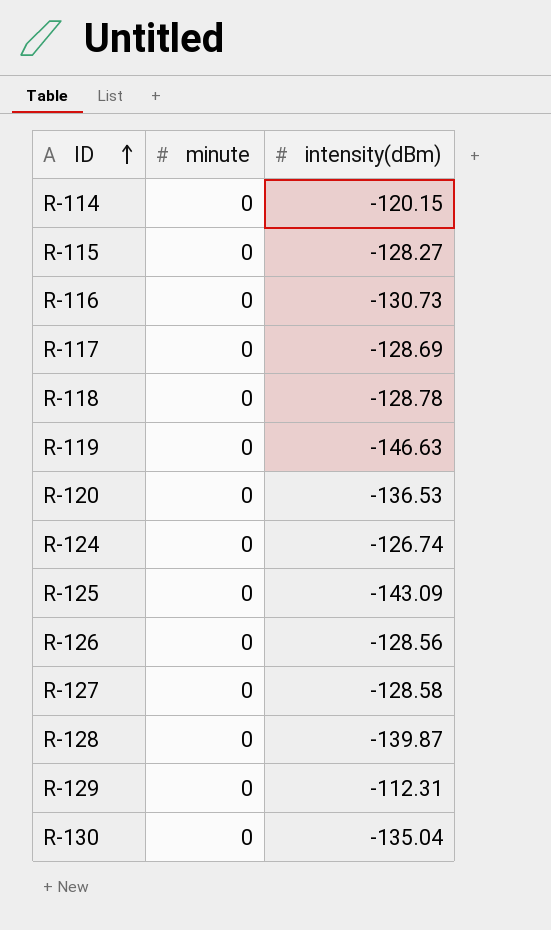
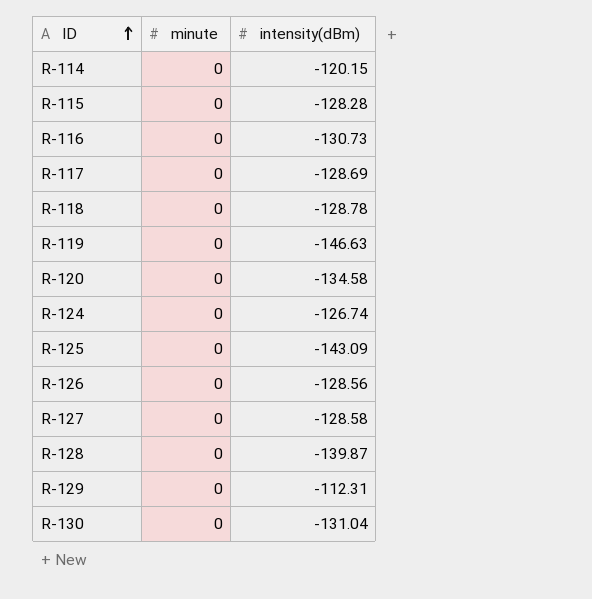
R-115 | intensity(dBm): -128.27 -> -128.28
R-120 | intensity(dBm): -136.53 -> -134.58
R-130 | intensity(dBm): -135.04 -> -131.04

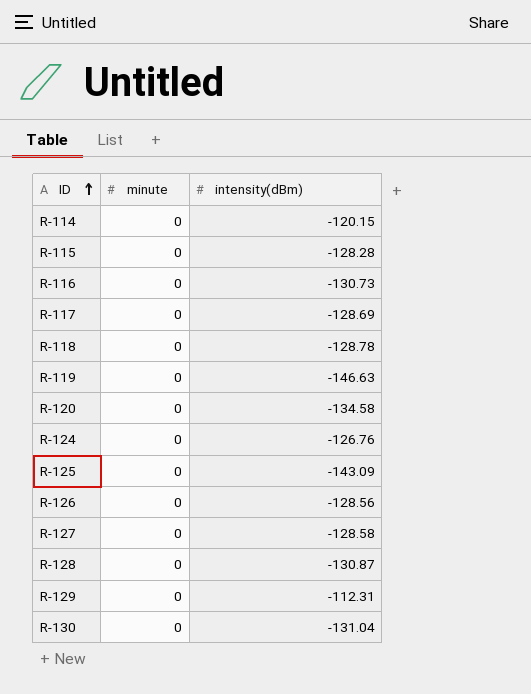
R-124 | intensity(dBm): -126.74 -> -126.76
R-128 | intensity(dBm): -139.87 -> -130.87

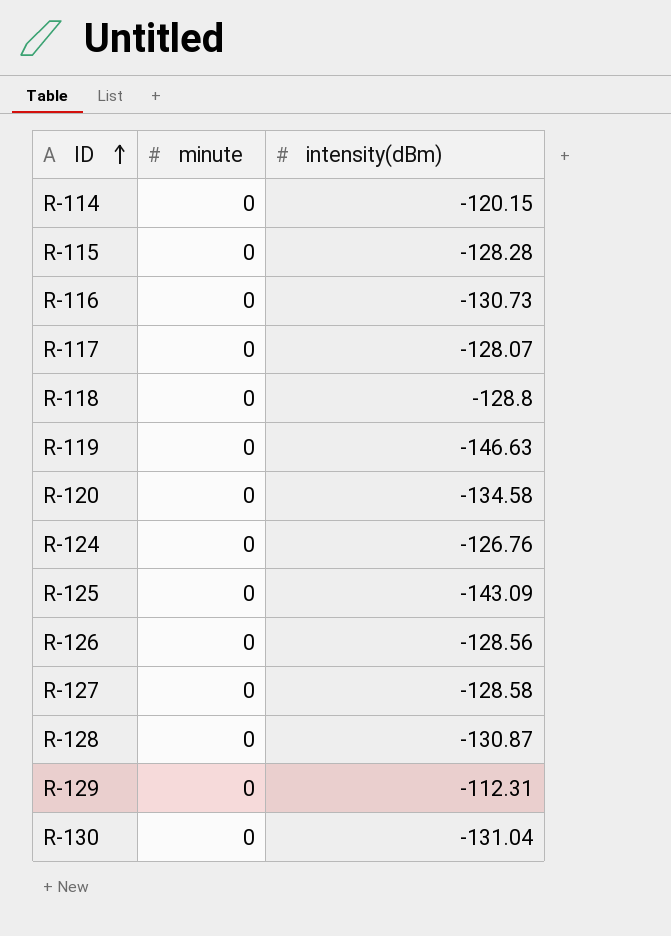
R-117 | intensity(dBm): -128.69 -> -128.07
R-118 | intensity(dBm): -128.78 -> -128.8

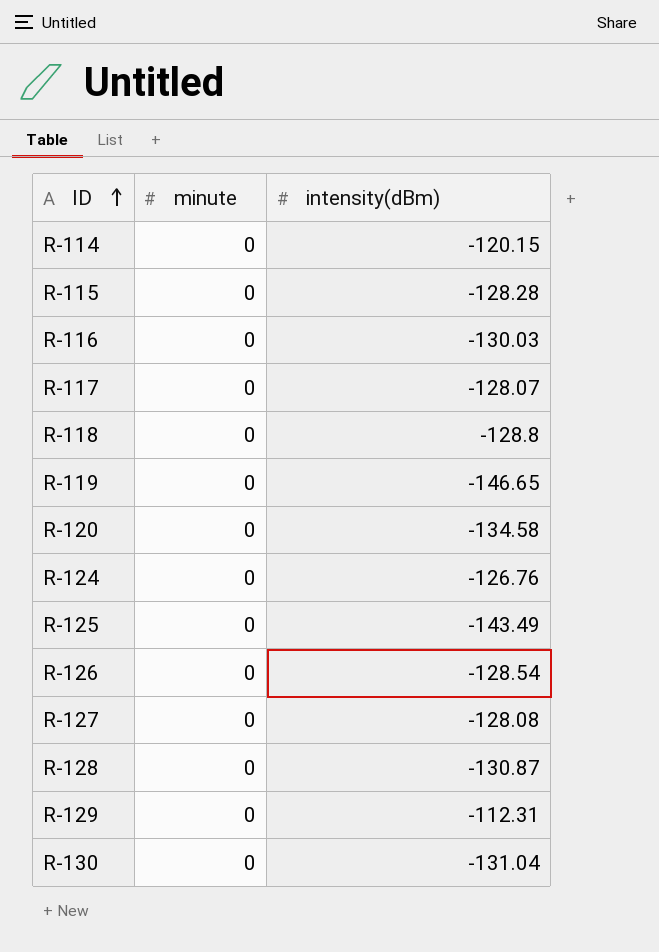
R-116 | intensity(dBm): -130.73 -> -130.03
R-119 | intensity(dBm): -146.63 -> -146.65
R-125 | intensity(dBm): -143.09 -> -143.49
R-126 | intensity(dBm): -128.56 -> -128.54
R-127 | intensity(dBm): -128.58 -> -128.08

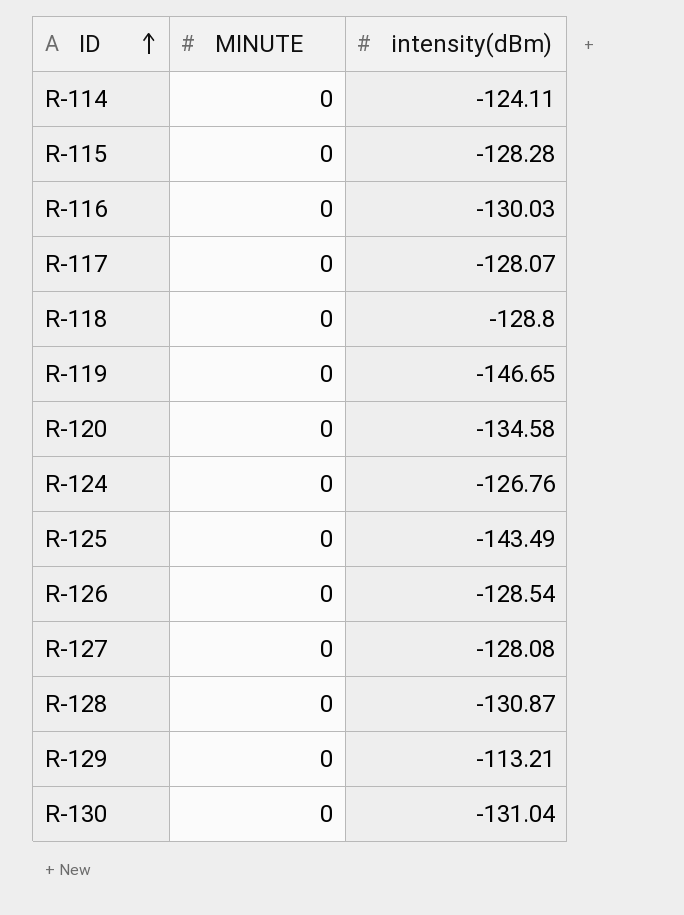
column name: minute -> MINUTE
R-114 | intensity(dBm): -120.15 -> -124.11
R-129 | intensity(dBm): -112.31 -> -113.21

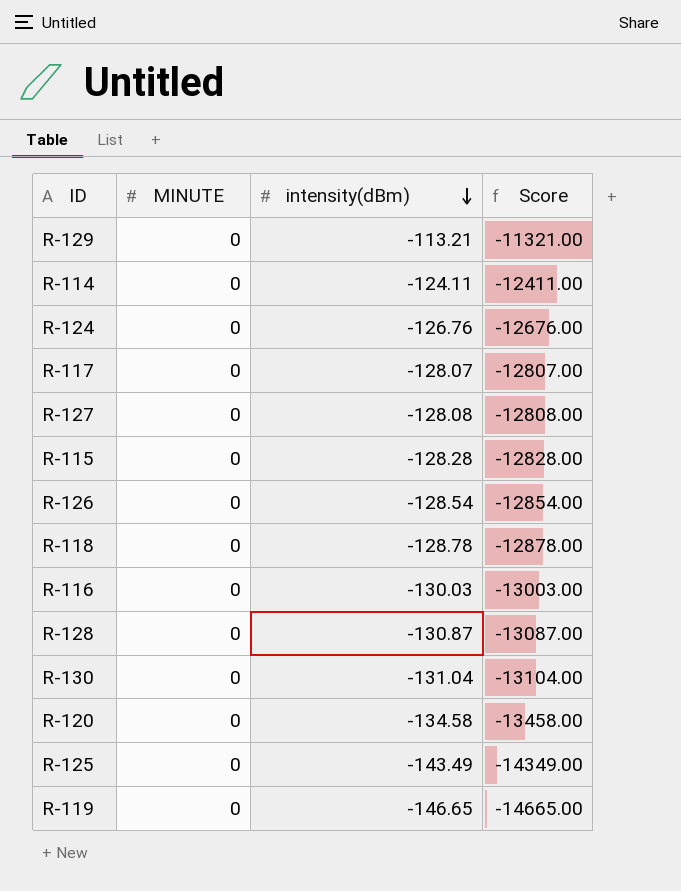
row order: ID ascending -> intensity(dBm) descending
column Score | formula: none -> [intensity(dBm)] * 100
R-118 | intensity(dBm): -128.8 -> -128.78

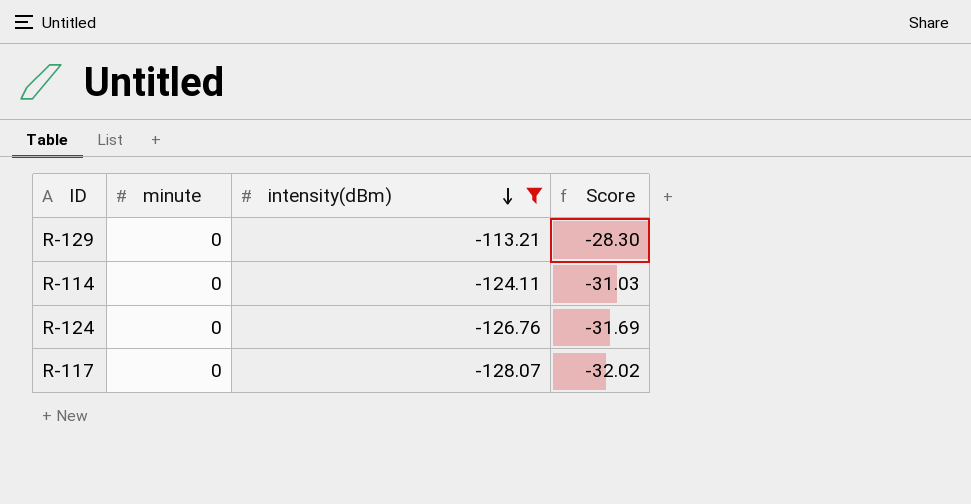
filter: none -> intensity(dBm) >= -128.07
column name: MINUTE -> minute
column Score | formula: [intensity(dBm)] * 100 -> [intensity(dBm)] * 0.25

